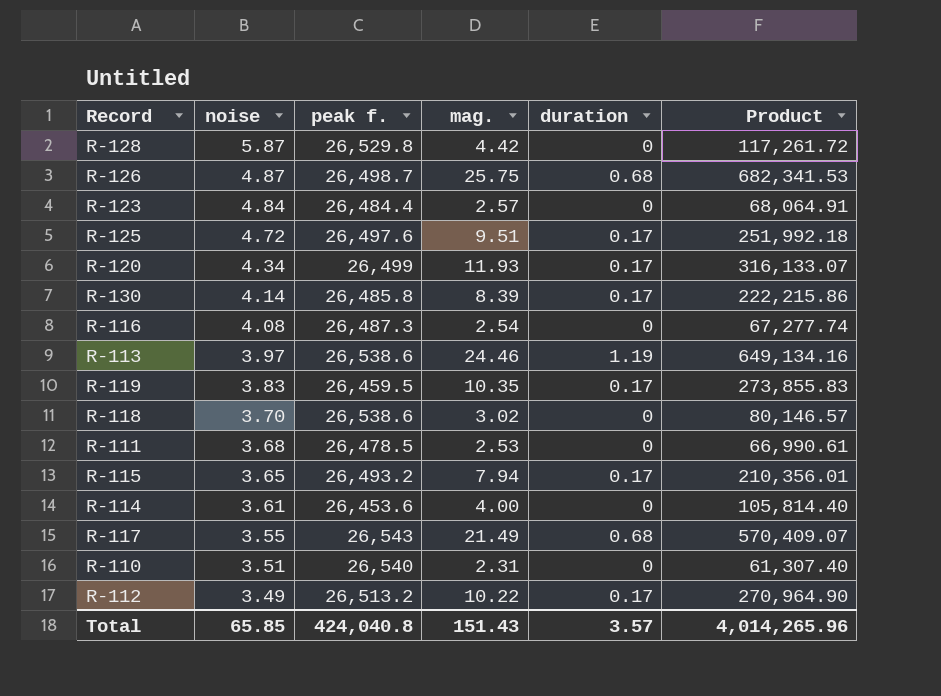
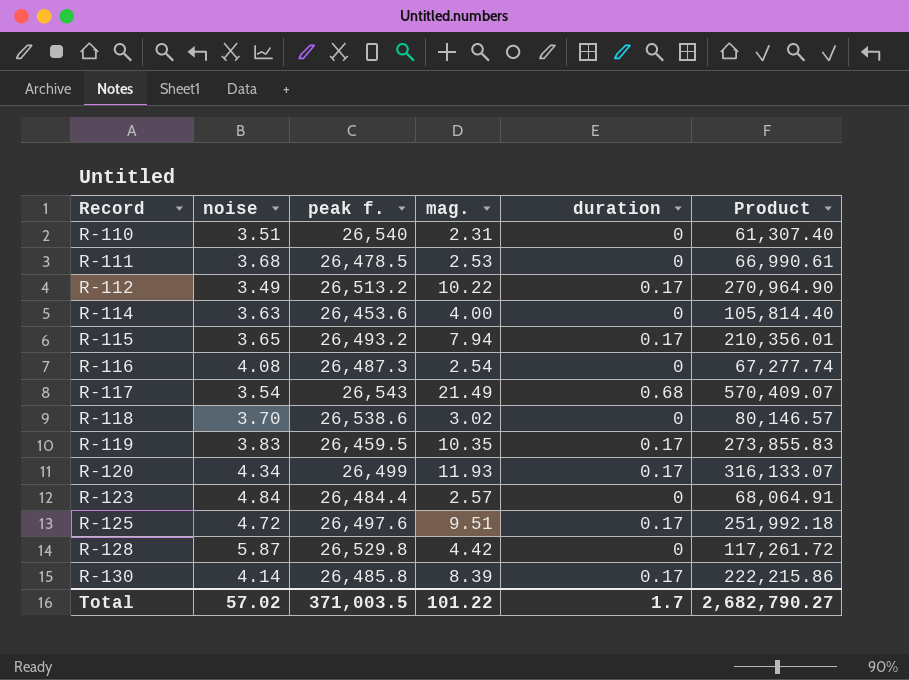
row order: noise descending -> Record ascending
row R-126: 4.87 | 26,498.7 | 25.75 | 0.68 | 682,341.53 -> none
row R-113: 3.97 | 26,538.6 | 24.46 | 1.19 | 649,134.16 -> none
R-114 | noise: 3.61 -> 3.63
R-117 | noise: 3.55 -> 3.54
Total | noise: 65.85 -> 57.02
Total | peak f.: 424,040.8 -> 371,003.5
Total | mag.: 151.43 -> 101.22
Total | duration: 3.57 -> 1.7
Total | Product: 4,014,265.96 -> 2,682,790.27

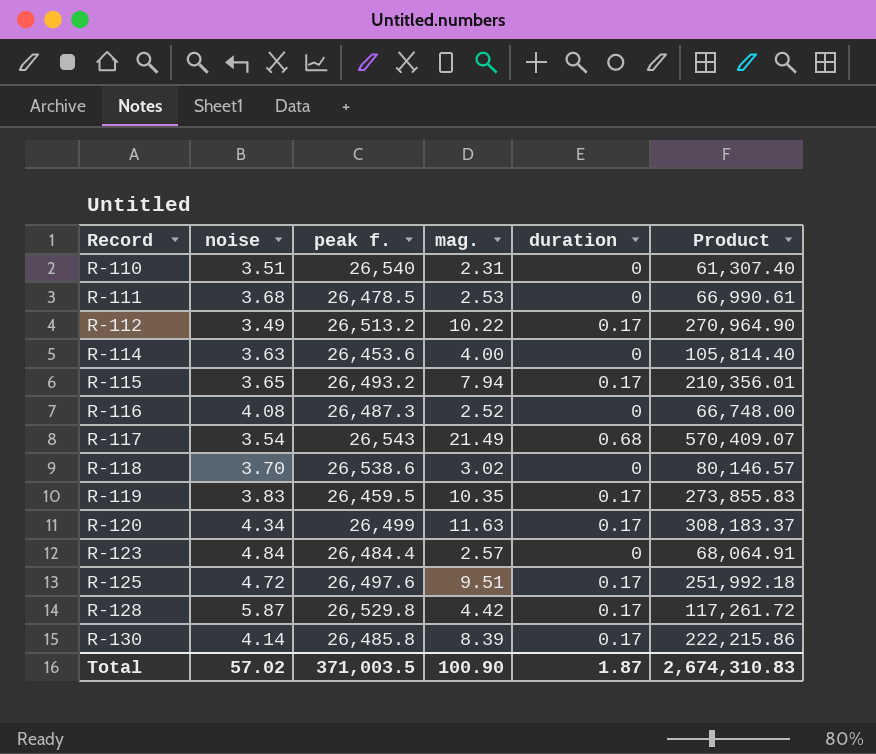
R-116 | mag.: 2.54 -> 2.52
R-116 | Product: 67,277.74 -> 66,748.00
R-120 | mag.: 11.93 -> 11.63
R-120 | Product: 316,133.07 -> 308,183.37
R-128 | duration: 0 -> 0.17
Total | mag.: 101.22 -> 100.90
Total | duration: 1.7 -> 1.87
Total | Product: 2,682,790.27 -> 2,674,310.83

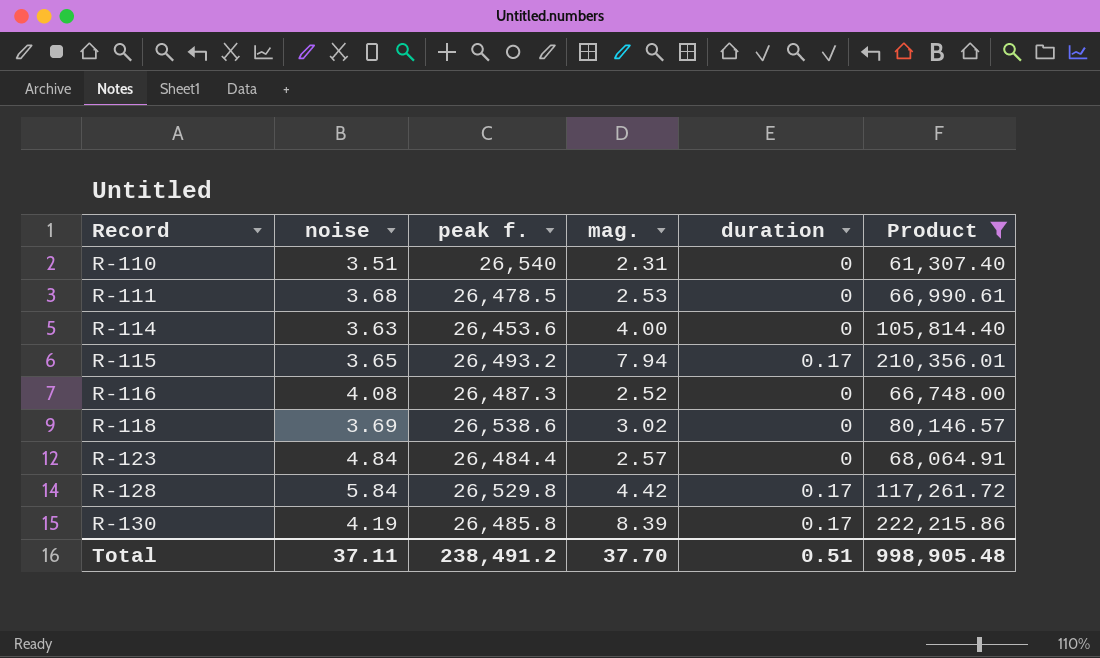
filter: none -> Product <= 222,215.86
R-118 | noise: 3.70 -> 3.69
R-128 | noise: 5.87 -> 5.84
R-130 | noise: 4.14 -> 4.19
Total | noise: 57.02 -> 37.11
Total | peak f.: 371,003.5 -> 238,491.2
Total | mag.: 100.90 -> 37.70
Total | duration: 1.87 -> 0.51
Total | Product: 2,674,310.83 -> 998,905.48

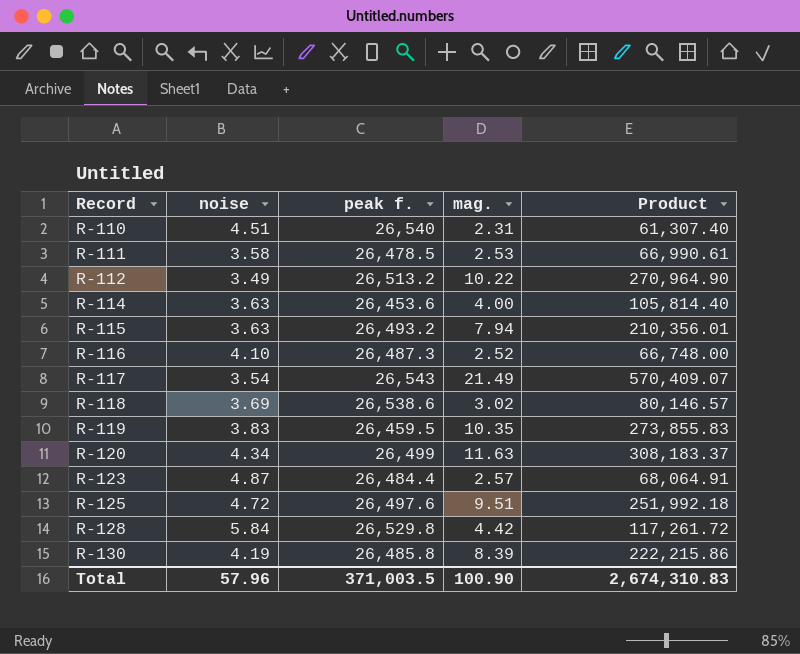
filter: Product <= 222,215.86 -> none
column duration | position: 5 -> none
R-110 | noise: 3.51 -> 4.51
R-111 | noise: 3.68 -> 3.58
R-115 | noise: 3.65 -> 3.63
R-116 | noise: 4.08 -> 4.10
R-123 | noise: 4.84 -> 4.87
Total | noise: 37.11 -> 57.96
Total | peak f.: 238,491.2 -> 371,003.5
Total | mag.: 37.70 -> 100.90
Total | Product: 998,905.48 -> 2,674,310.83

